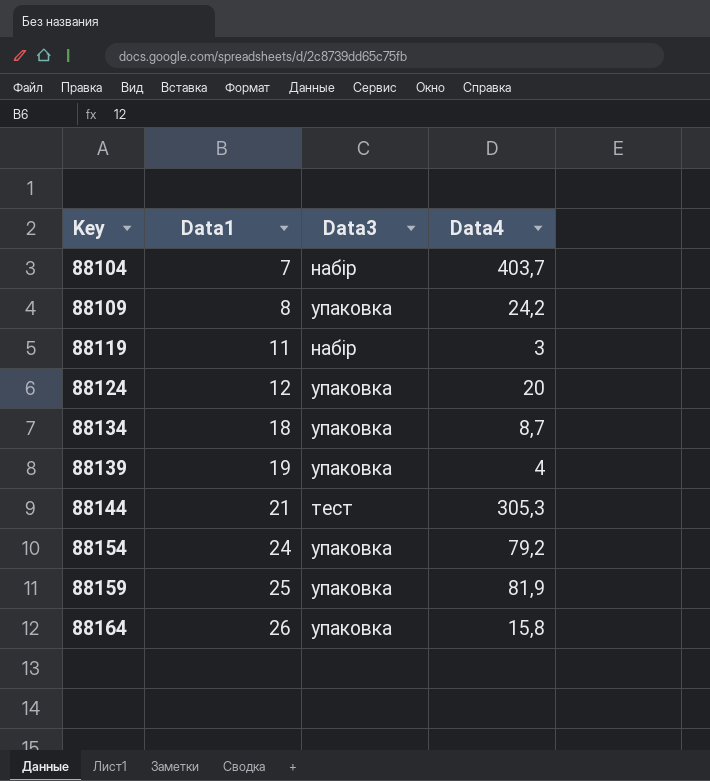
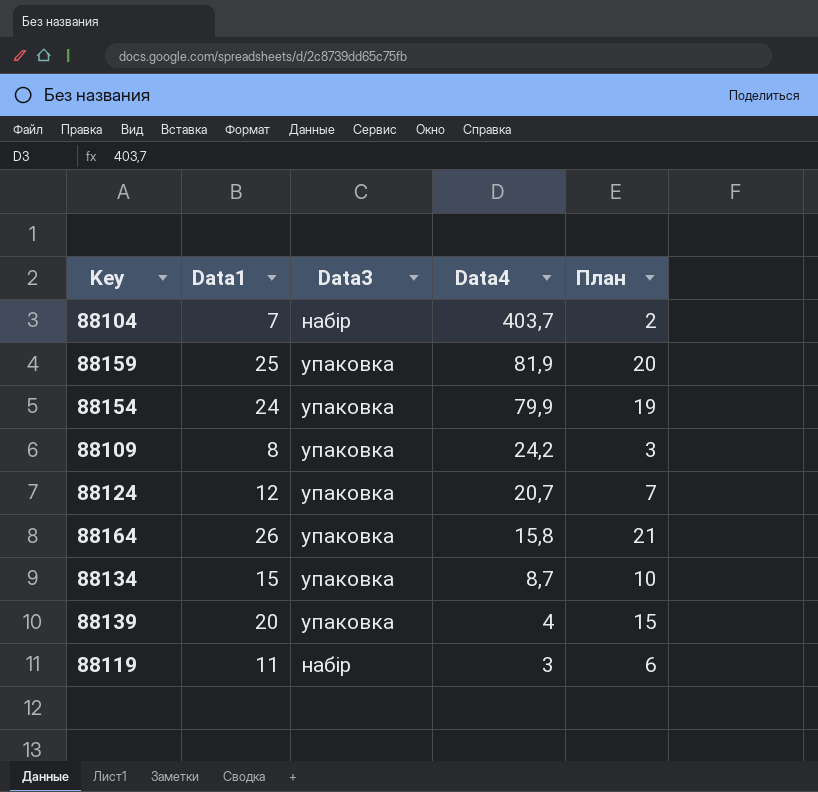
row order: Key ascending -> Data4 descending
column План | formula: none -> [Data1] - 5
row 88144: 21 | тест | 305,3 -> none
88154 | Data4: 79,2 -> 79,9
88124 | Data4: 20 -> 20,7
88134 | Data1: 18 -> 15
88139 | Data1: 19 -> 20

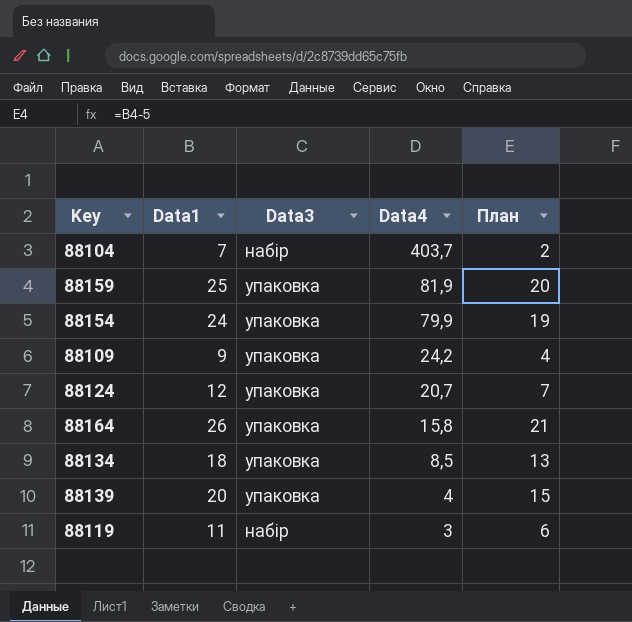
88109 | Data1: 8 -> 9
88109 | План: 3 -> 4
88134 | Data1: 15 -> 18
88134 | Data4: 8,7 -> 8,5
88134 | План: 10 -> 13

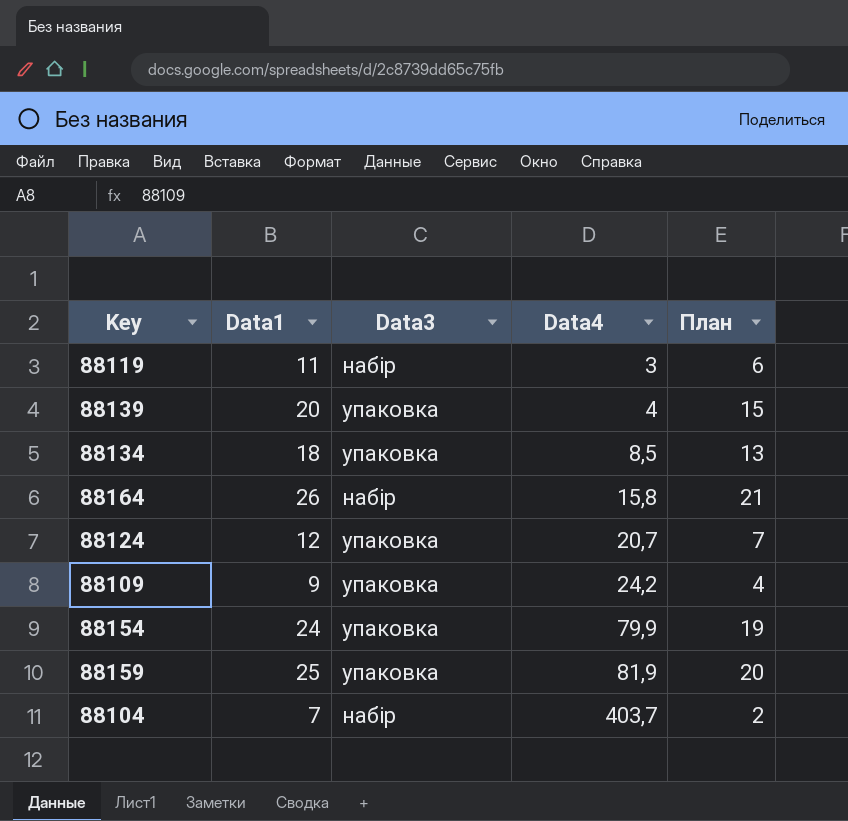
row order: Data4 descending -> Data4 ascending
88164 | Data3: упаковка -> набір

